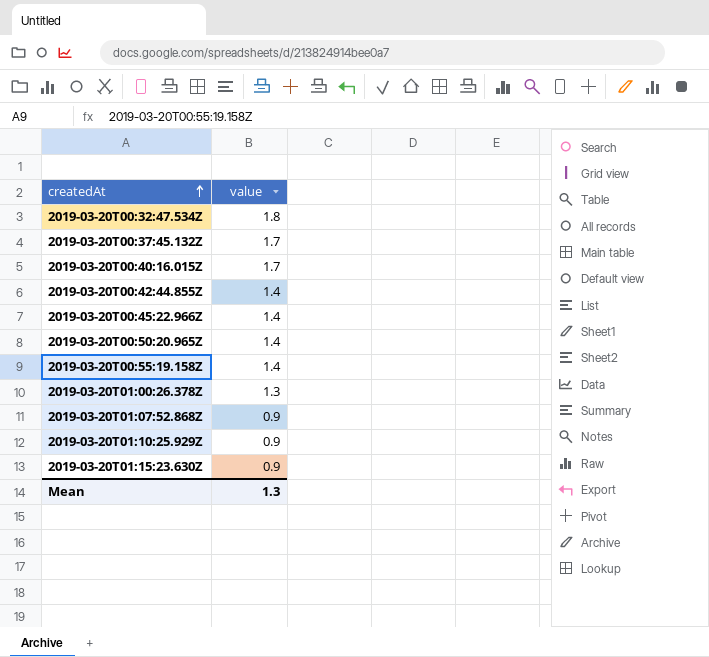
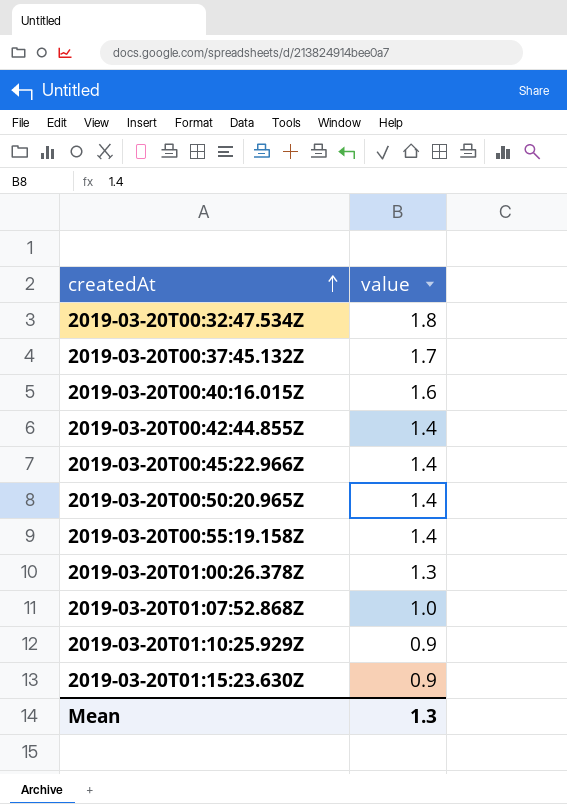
2019-03-20T00:40:16.015Z | value: 1.7 -> 1.6
2019-03-20T01:07:52.868Z | value: 0.9 -> 1.0

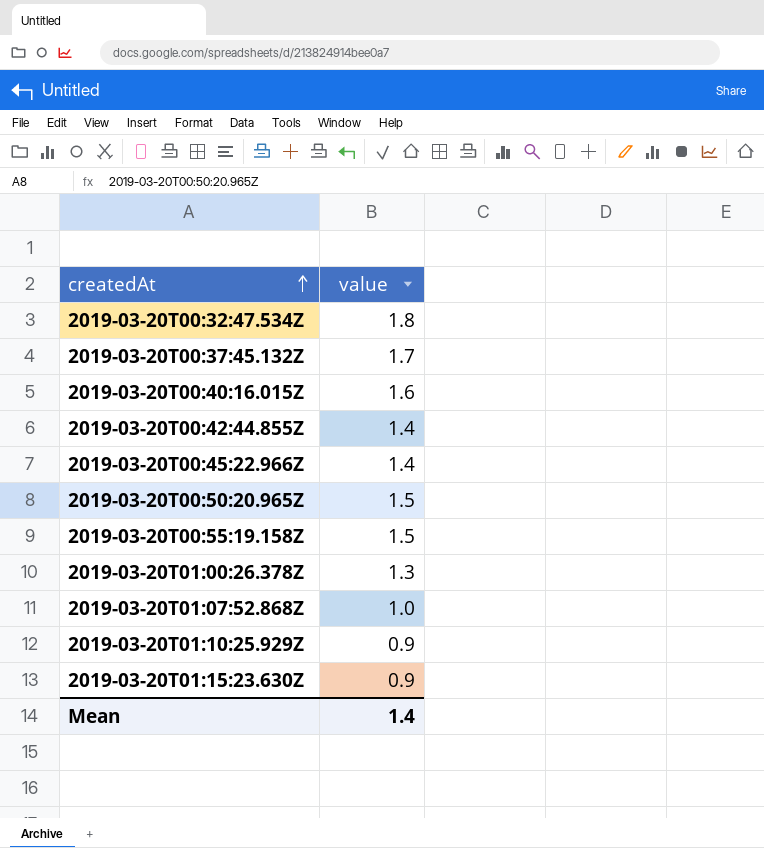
2019-03-20T00:50:20.965Z | value: 1.4 -> 1.5
2019-03-20T00:55:19.158Z | value: 1.4 -> 1.5
Mean | value: 1.3 -> 1.4

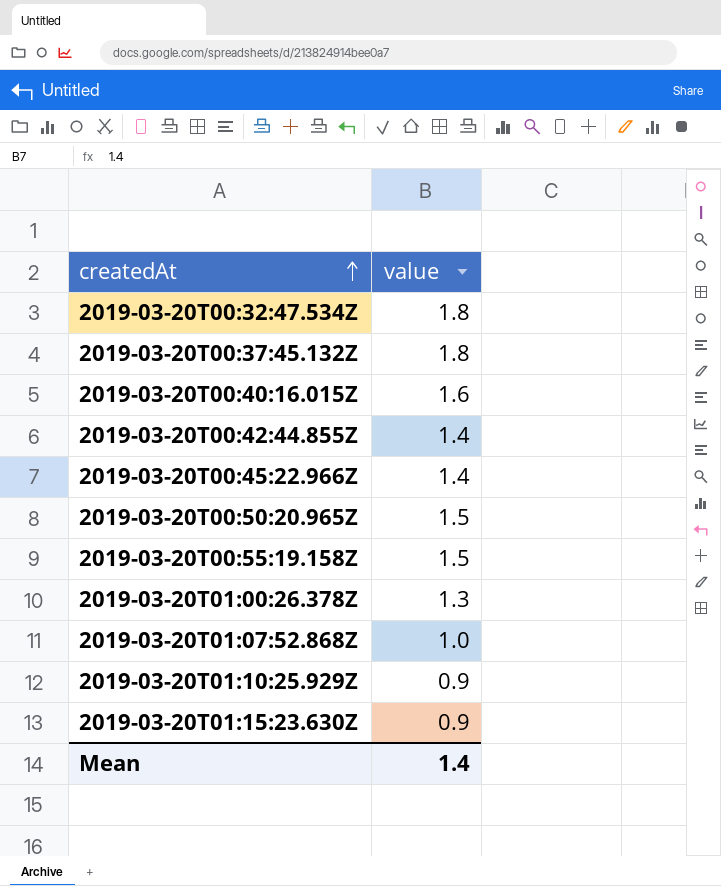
2019-03-20T00:37:45.132Z | value: 1.7 -> 1.8

